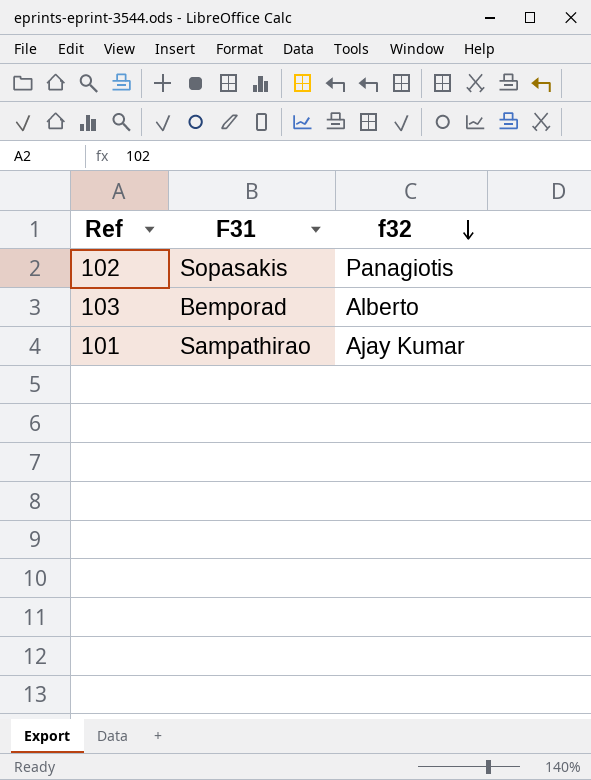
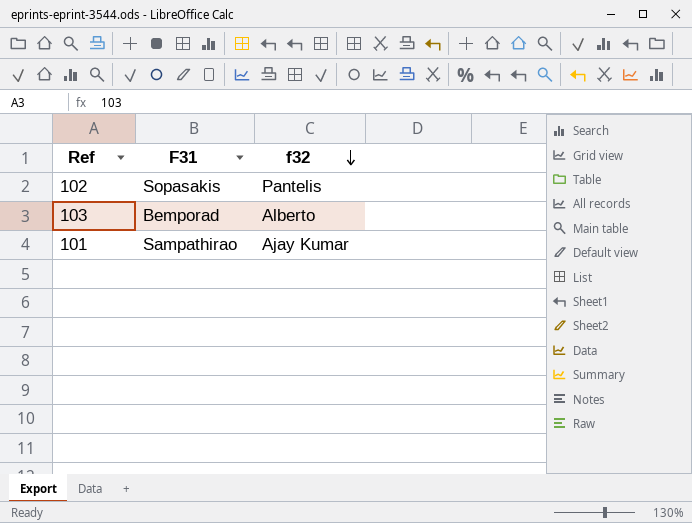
102 | f32: Panagiotis -> Pantelis

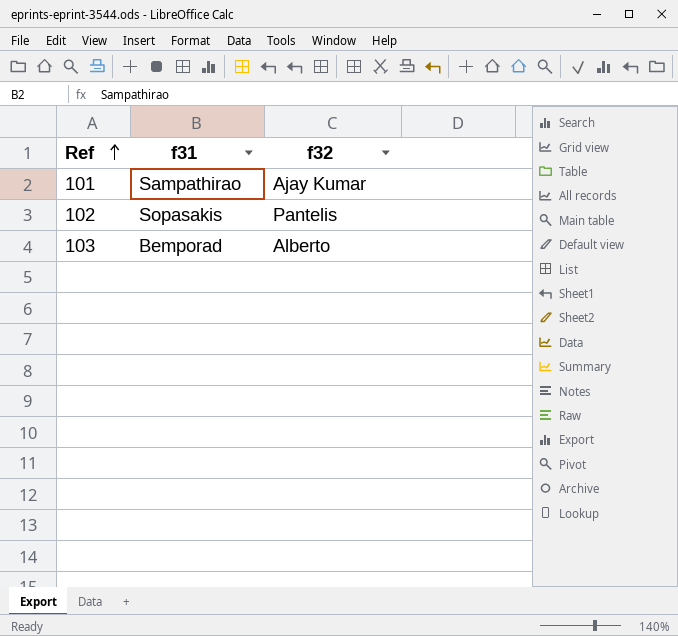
row order: f32 descending -> Ref ascending
column name: F31 -> f31

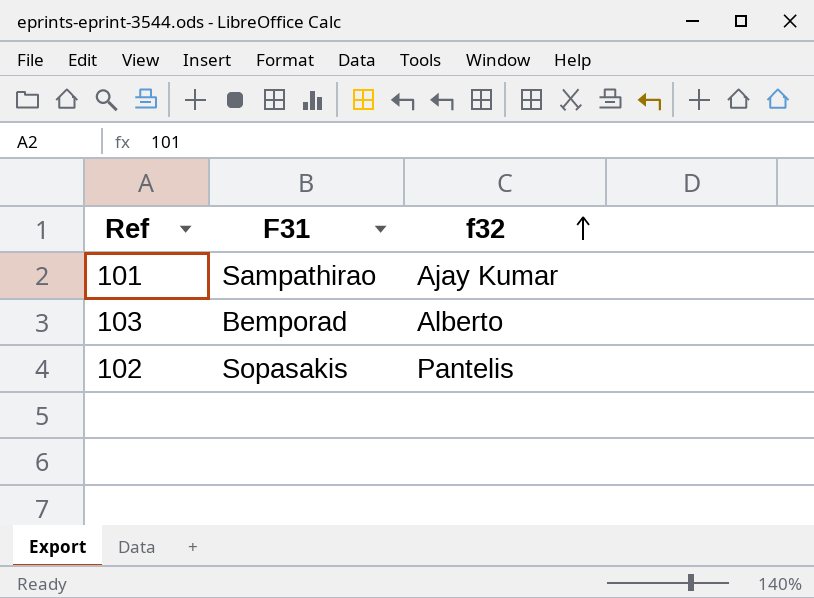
row order: Ref ascending -> f32 ascending
column name: f31 -> F31

